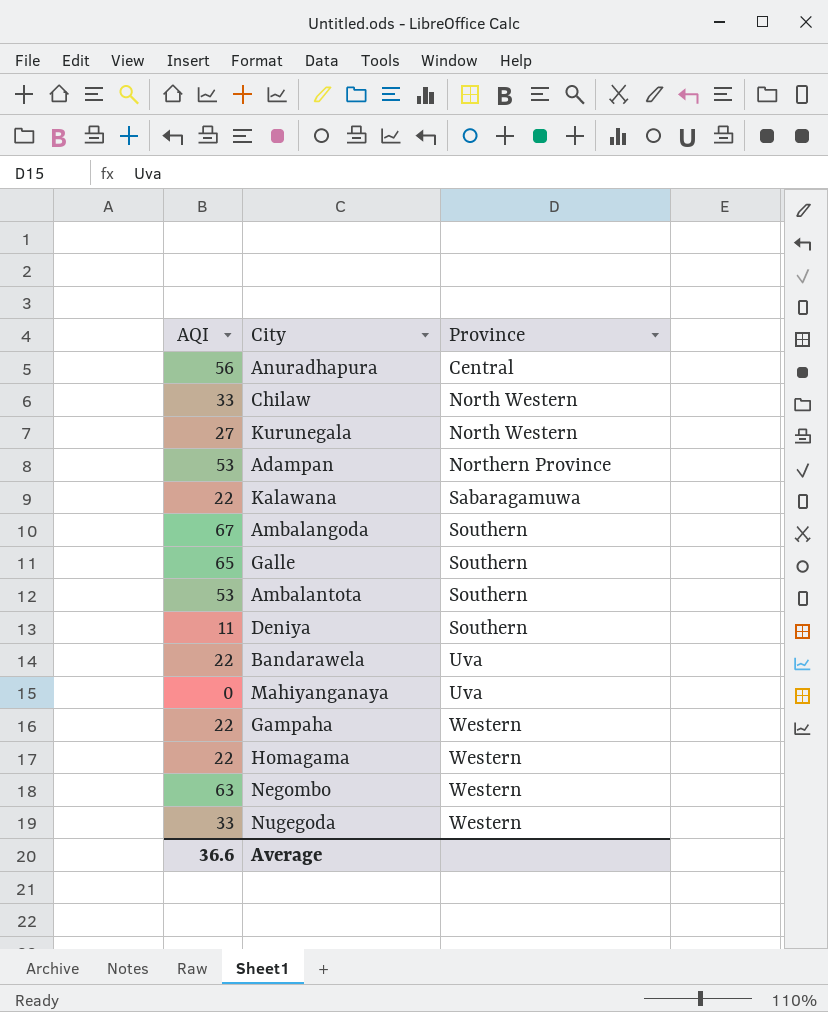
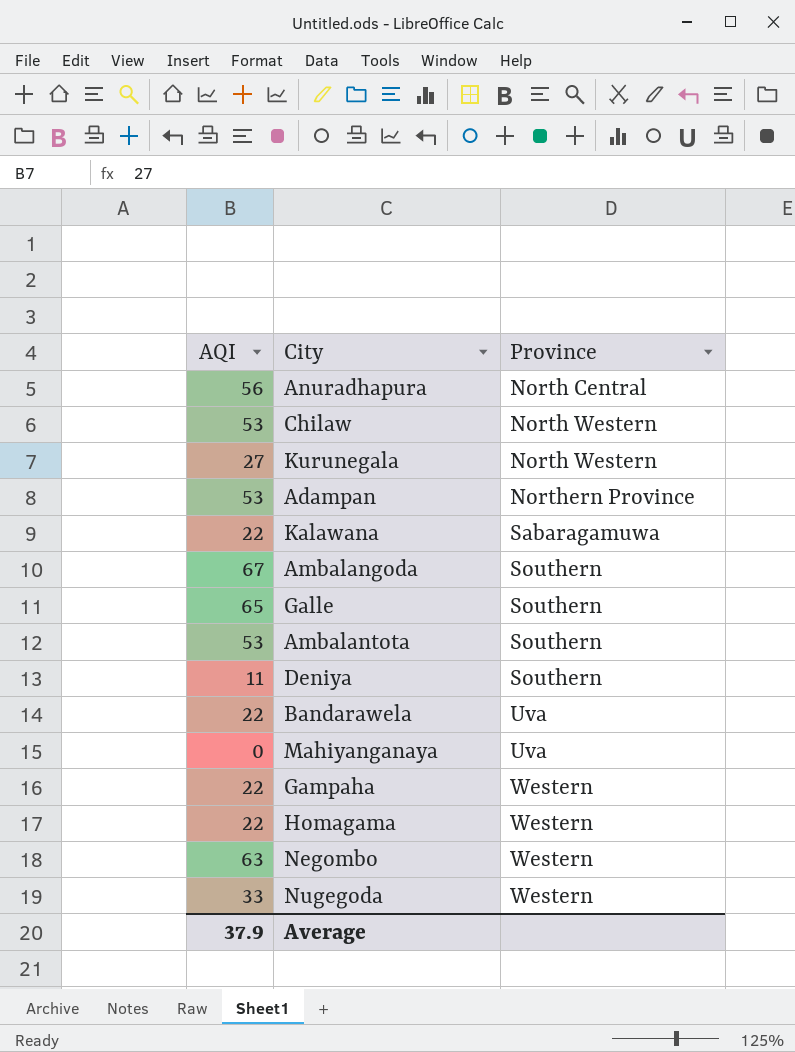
Anuradhapura | Province: Central -> North Central
Chilaw | AQI: 33 -> 53
Average | AQI: 36.6 -> 37.9

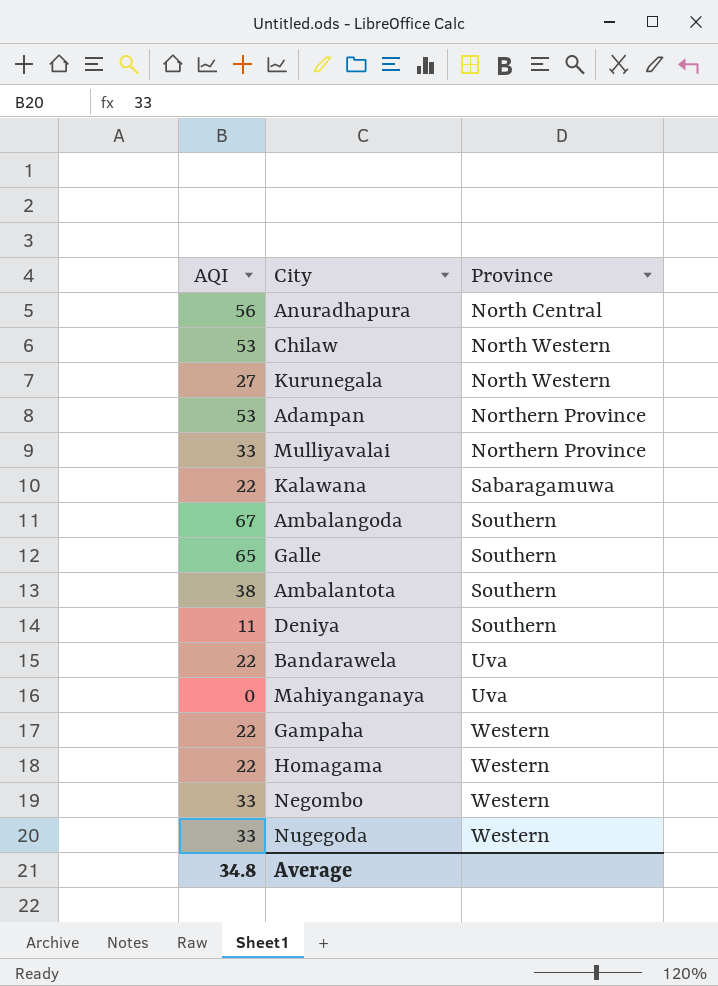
row Mulliyavalai: none -> 33 | Northern Province
Ambalantota | AQI: 53 -> 38
Negombo | AQI: 63 -> 33
Average | AQI: 37.9 -> 34.8

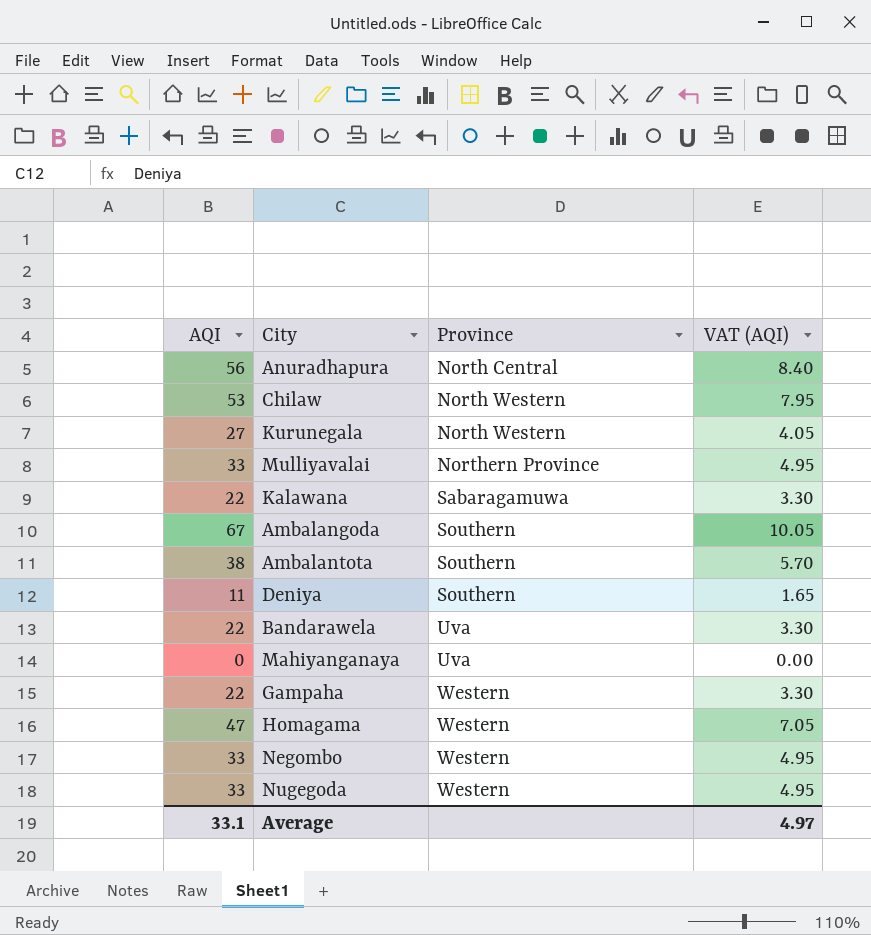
column VAT (AQI) | formula: none -> [AQI] * 0.15
row Adampan: 53 | Northern Province -> none
row Galle: 65 | Southern -> none
Homagama | AQI: 22 -> 47
Average | AQI: 34.8 -> 33.1

